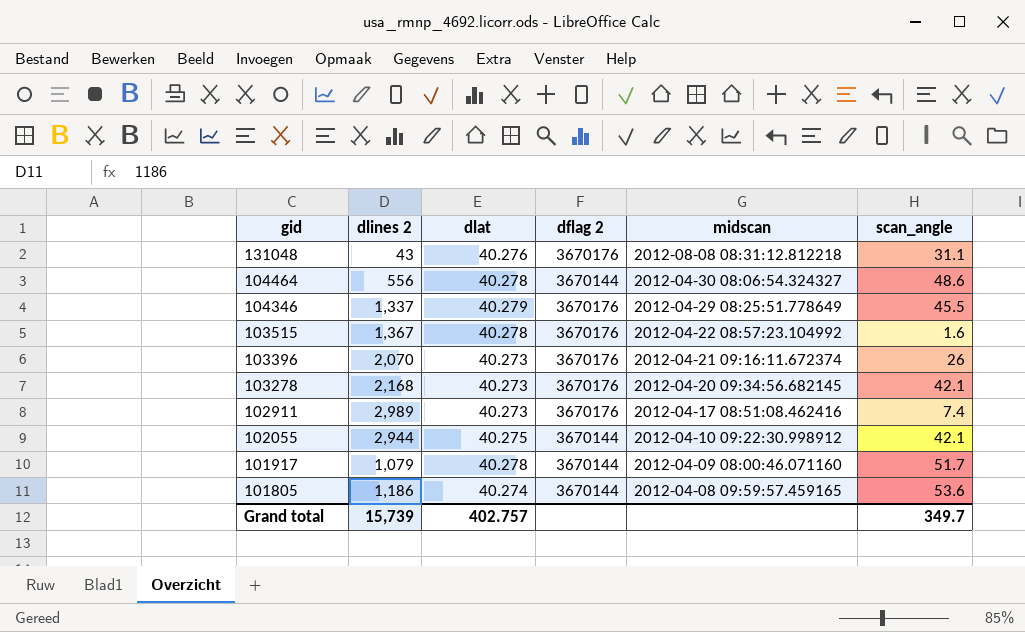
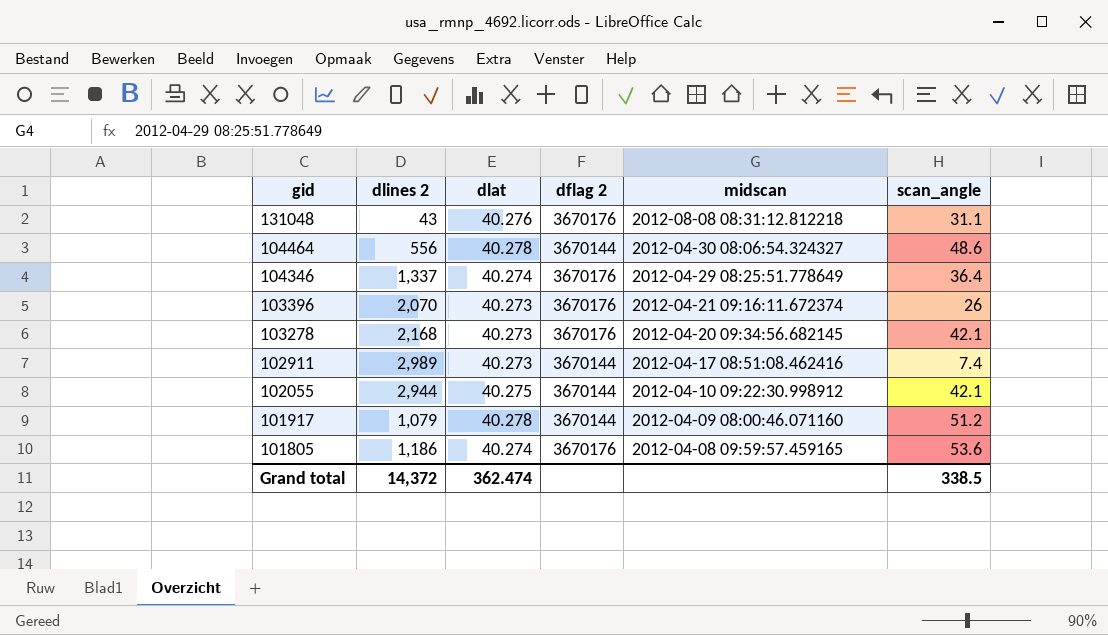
row 103515: 1,367 | 40.278 | 3670176 | 2012-04-22 08:57:23.104992 | 1.6 -> none
104346 | dlat: 40.279 -> 40.274
104346 | scan_angle: 45.5 -> 36.4
102911 | dflag 2: 3670176 -> 3670144
101917 | scan_angle: 51.7 -> 51.2
101805 | dflag 2: 3670144 -> 3670176
Grand total | dlines 2: 15,739 -> 14,372
Grand total | dlat: 402.757 -> 362.474
Grand total | scan_angle: 349.7 -> 338.5

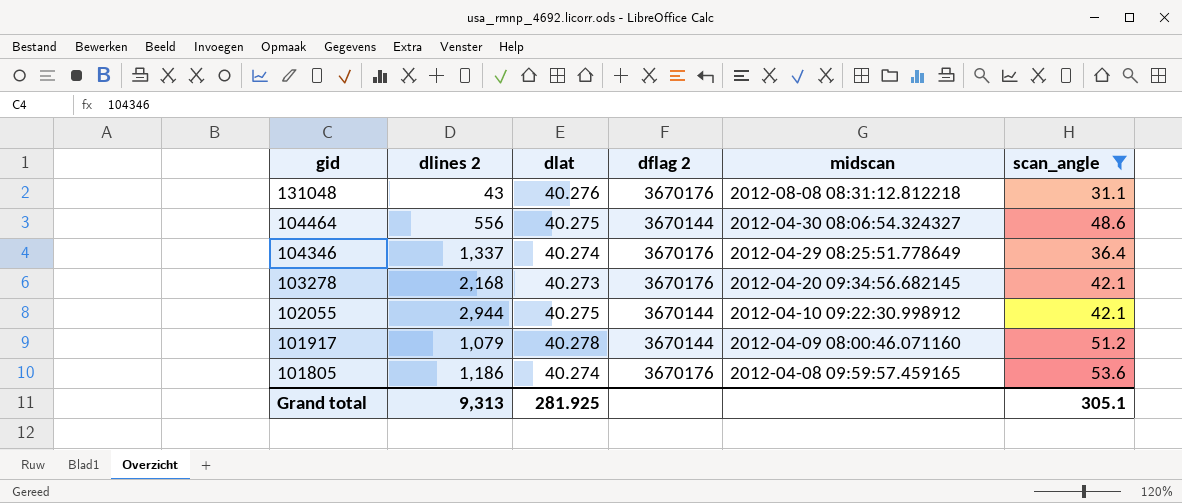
filter: none -> scan_angle >= 31.1
104464 | dlat: 40.278 -> 40.275
Grand total | dlines 2: 14,372 -> 9,313
Grand total | dlat: 362.474 -> 281.925
Grand total | scan_angle: 338.5 -> 305.1

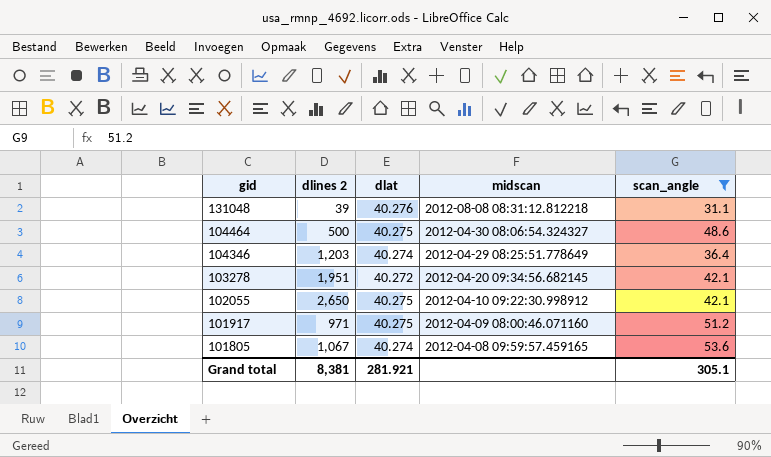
column dflag 2 | position: 4 -> none
131048 | dlines 2: 43 -> 39
104464 | dlines 2: 556 -> 500
104346 | dlines 2: 1,337 -> 1,203
103278 | dlines 2: 2,168 -> 1,951
103278 | dlat: 40.273 -> 40.272
102055 | dlines 2: 2,944 -> 2,650
101917 | dlines 2: 1,079 -> 971
101917 | dlat: 40.278 -> 40.275
101805 | dlines 2: 1,186 -> 1,067
Grand total | dlines 2: 9,313 -> 8,381
Grand total | dlat: 281.925 -> 281.921

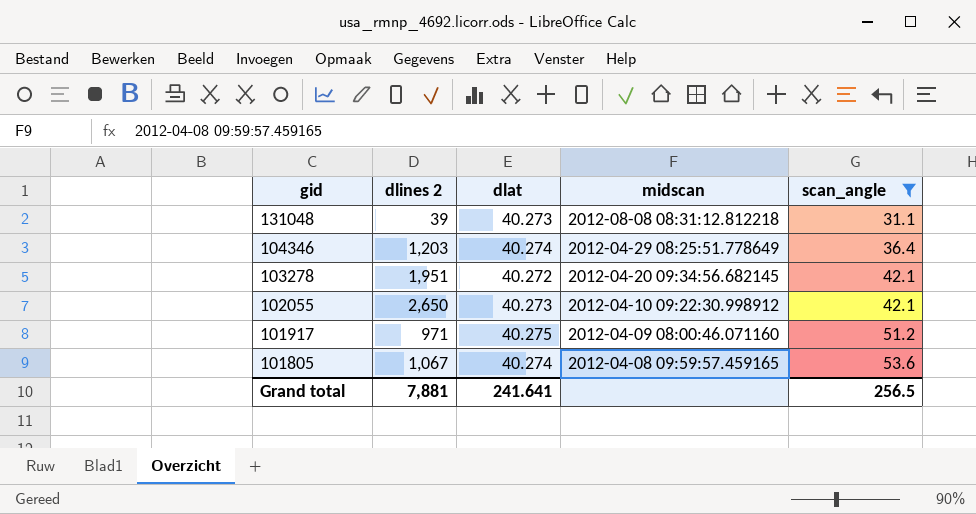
row 104464: 500 | 40.275 | 2012-04-30 08:06:54.324327 | 48.6 -> none
131048 | dlat: 40.276 -> 40.273
102055 | dlat: 40.275 -> 40.273
Grand total | dlines 2: 8,381 -> 7,881
Grand total | dlat: 281.921 -> 241.641
Grand total | scan_angle: 305.1 -> 256.5

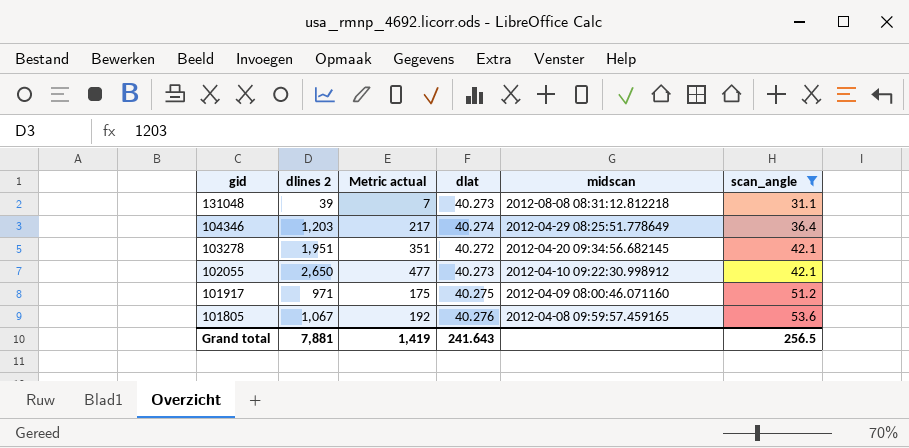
column Metric actual | formula: none -> [dlines 2] * 0.18
101805 | dlat: 40.274 -> 40.276
Grand total | dlat: 241.641 -> 241.643

